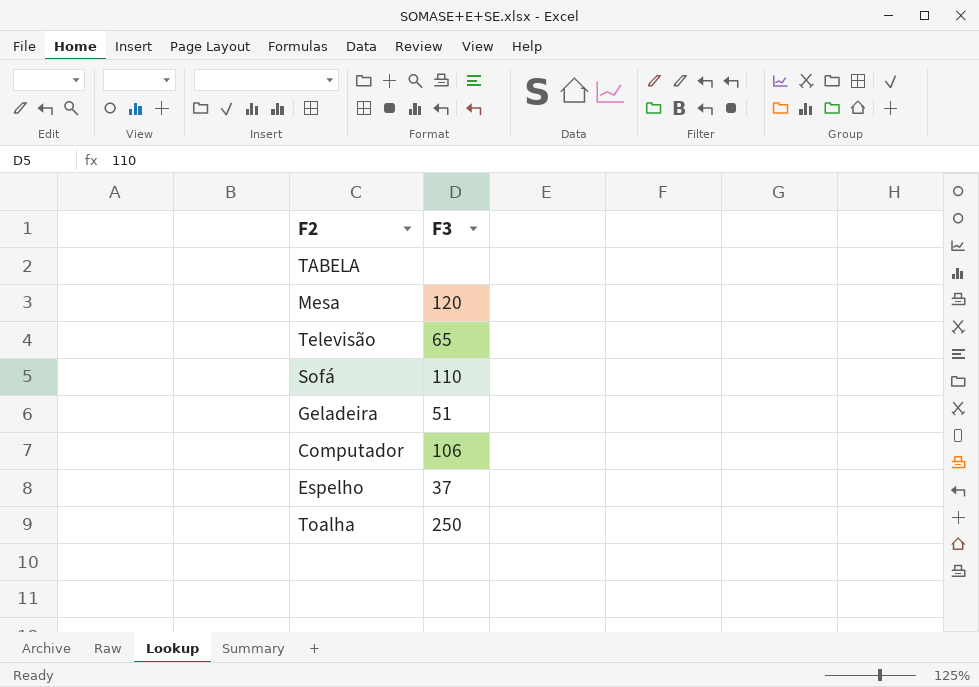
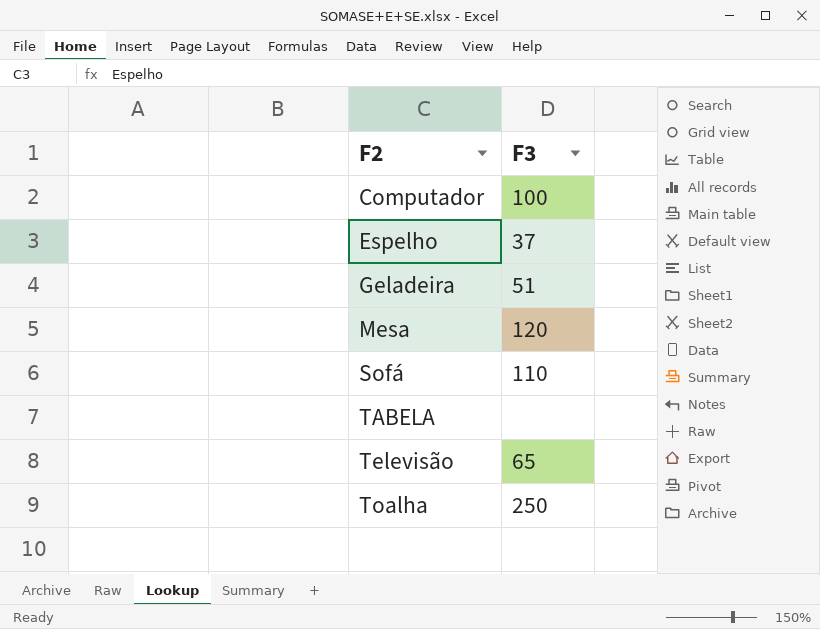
row order: none -> F2 ascending
Computador | F3: 106 -> 100

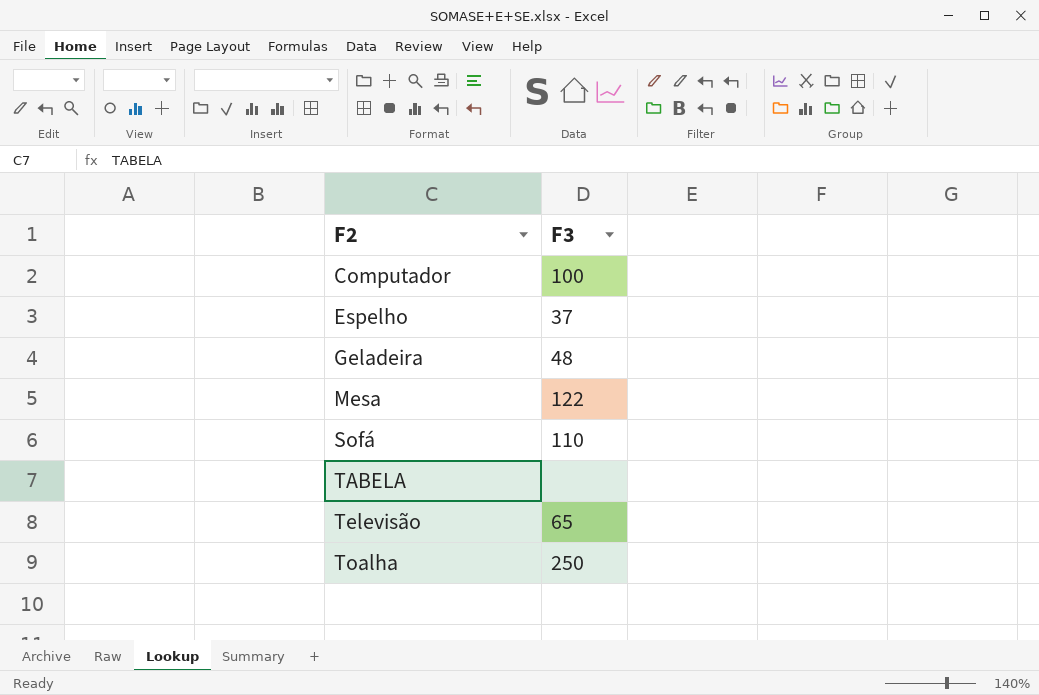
Geladeira | F3: 51 -> 48
Mesa | F3: 120 -> 122

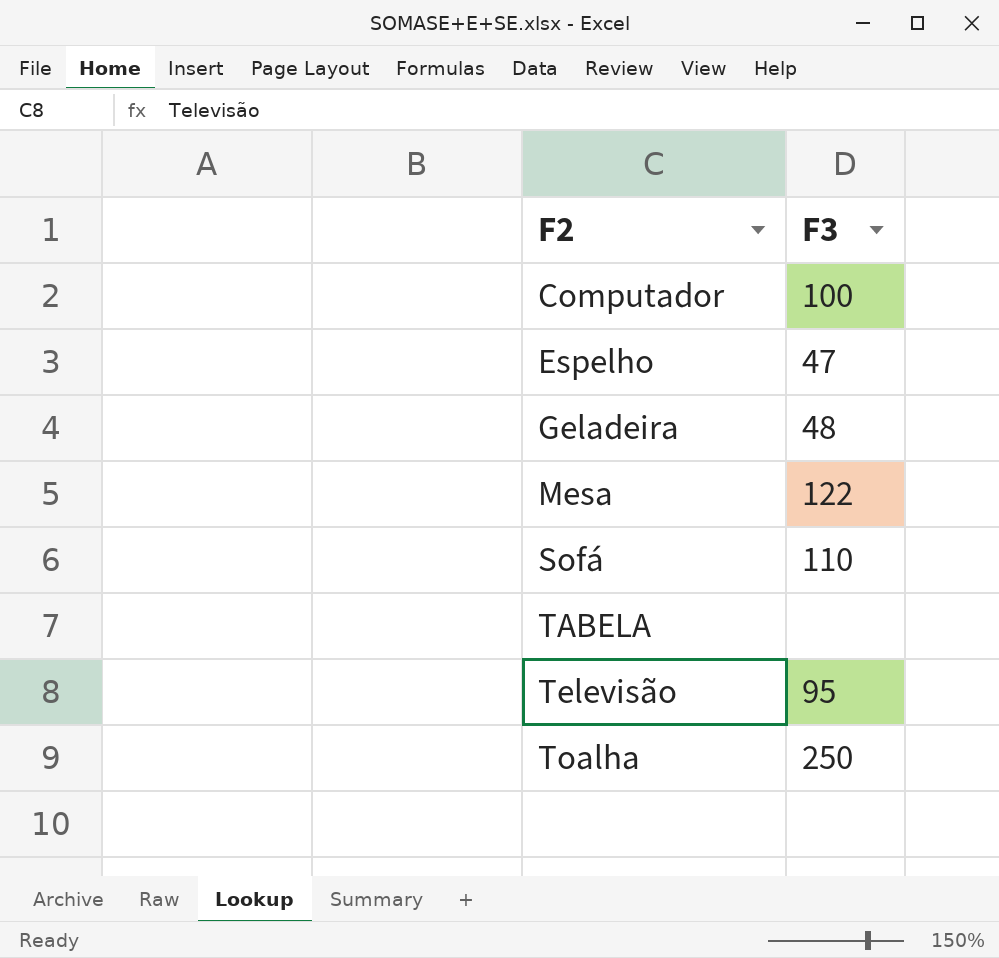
Espelho | F3: 37 -> 47
Televisão | F3: 65 -> 95

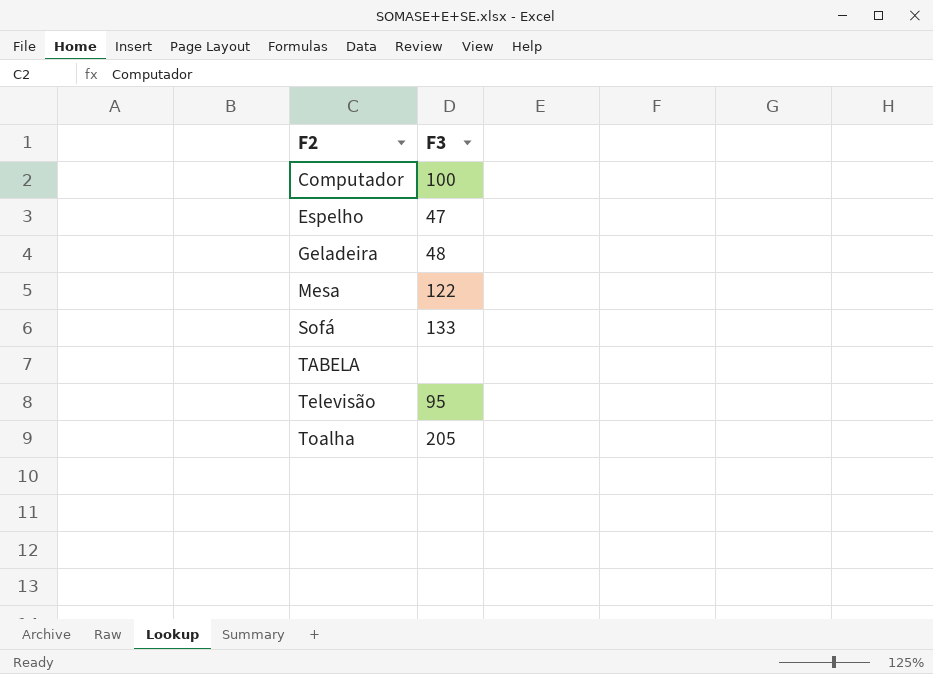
Sofá | F3: 110 -> 133
Toalha | F3: 250 -> 205

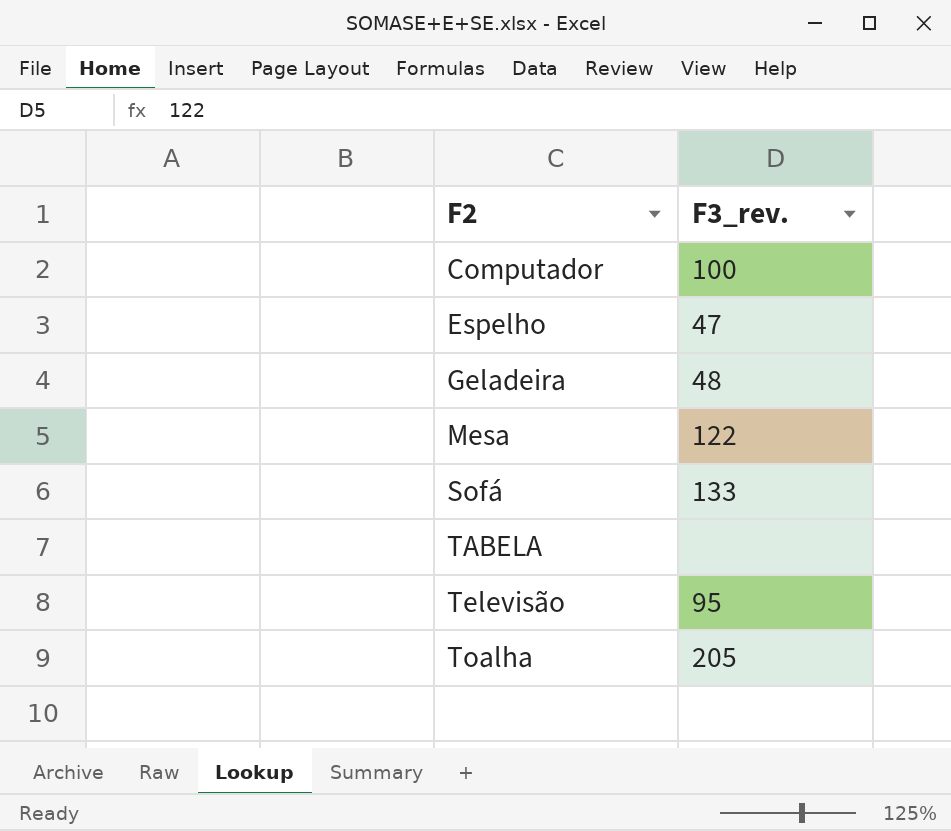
column name: F3 -> F3_rev.

